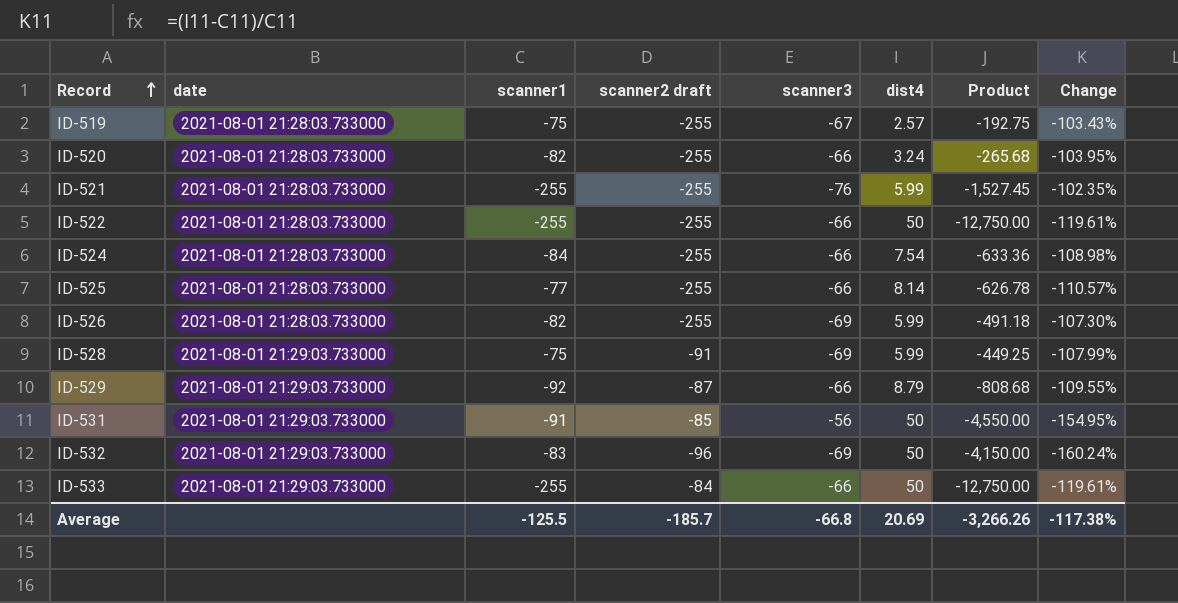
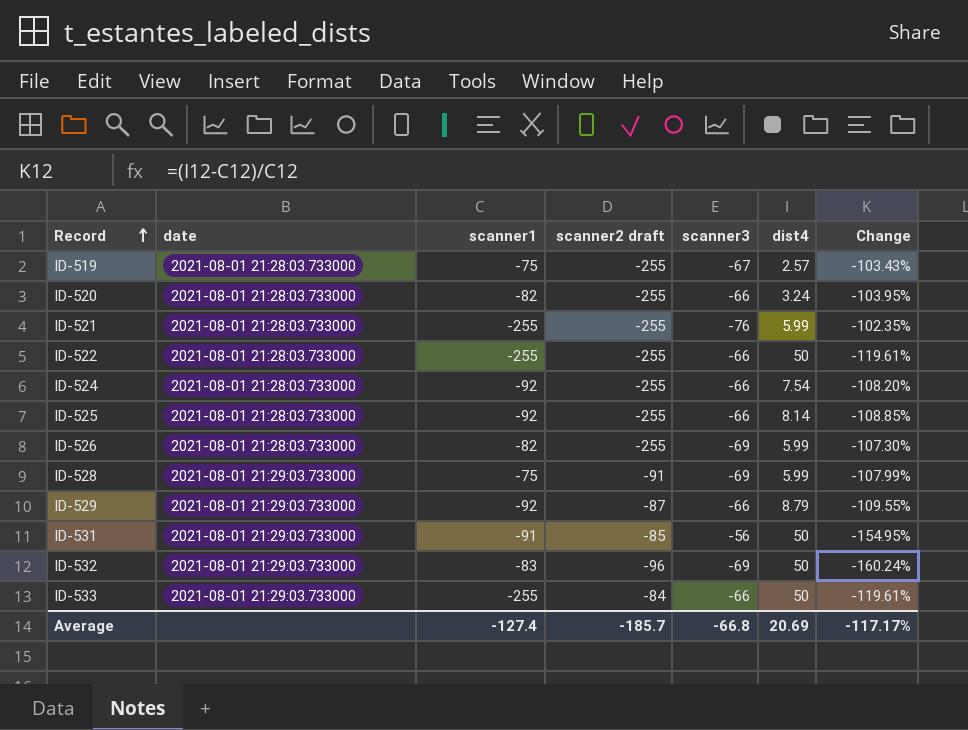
column Product | formula: [scanner1] * [dist4] -> none
ID-524 | scanner1: -84 -> -92
ID-524 | Change: -108.98% -> -108.20%
ID-525 | scanner1: -77 -> -92
ID-525 | Change: -110.57% -> -108.85%
Average | scanner1: -125.5 -> -127.4
Average | Change: -117.38% -> -117.17%

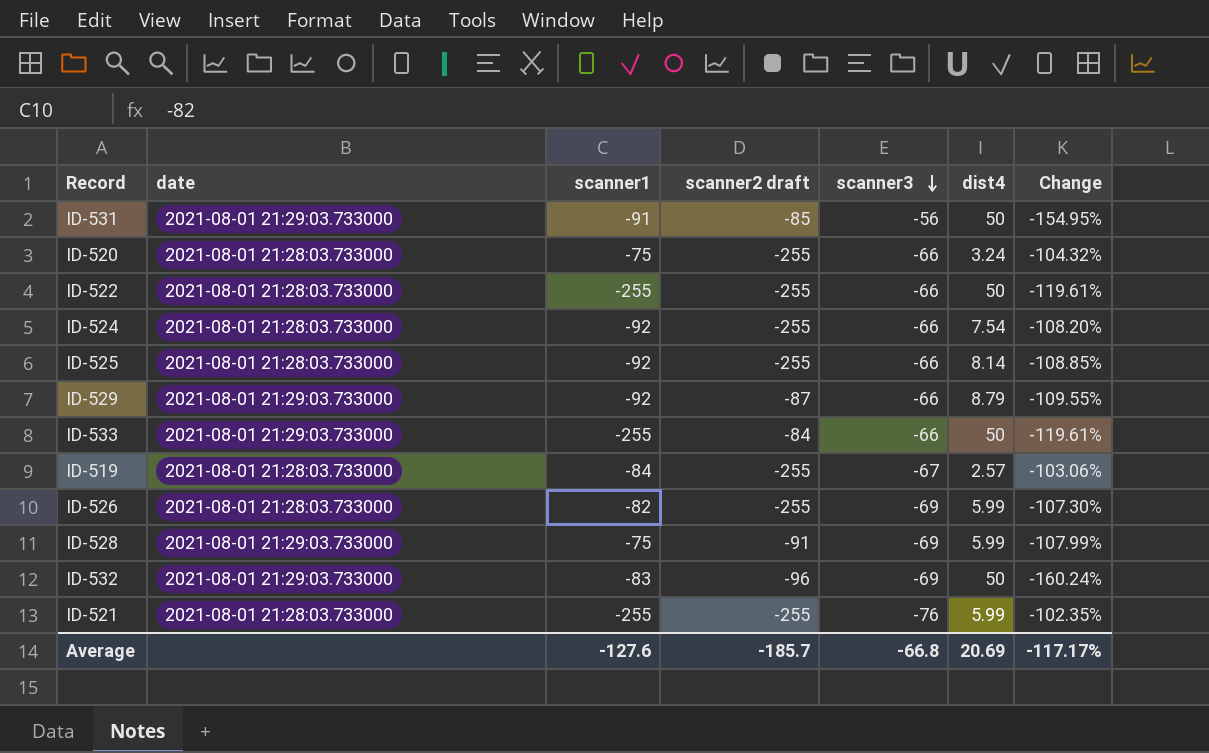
row order: Record ascending -> scanner3 descending
ID-520 | scanner1: -82 -> -75
ID-520 | Change: -103.95% -> -104.32%
ID-519 | scanner1: -75 -> -84
ID-519 | Change: -103.43% -> -103.06%
Average | scanner1: -127.4 -> -127.6

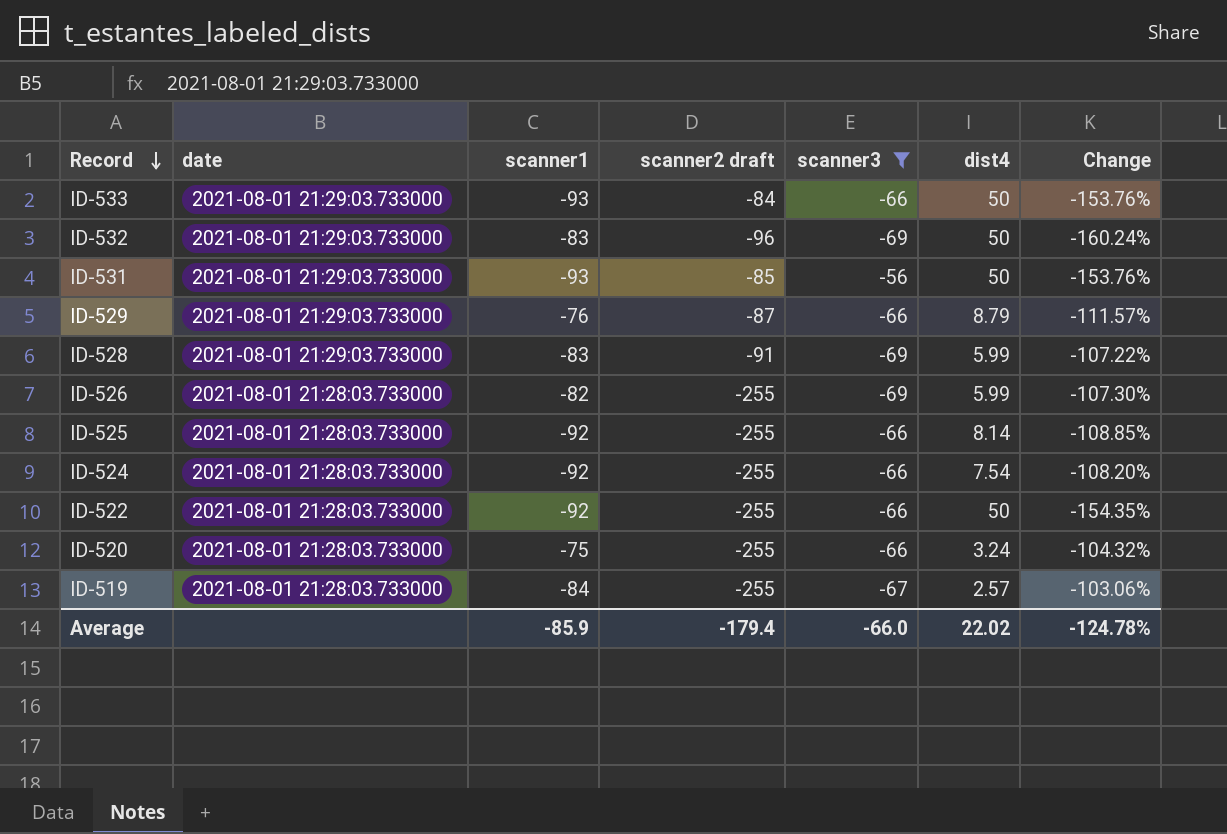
filter: none -> scanner3 != -76
row order: scanner3 descending -> Record descending
ID-533 | scanner1: -255 -> -93
ID-533 | Change: -119.61% -> -153.76%
ID-531 | scanner1: -91 -> -93
ID-531 | Change: -154.95% -> -153.76%
ID-529 | scanner1: -92 -> -76
ID-529 | Change: -109.55% -> -111.57%
ID-528 | scanner1: -75 -> -83
ID-528 | Change: -107.99% -> -107.22%
ID-522 | scanner1: -255 -> -92
ID-522 | Change: -119.61% -> -154.35%
Average | scanner1: -127.6 -> -85.9
Average | scanner2 draft: -185.7 -> -179.4
Average | scanner3: -66.8 -> -66.0
Average | dist4: 20.69 -> 22.02
Average | Change: -117.17% -> -124.78%

